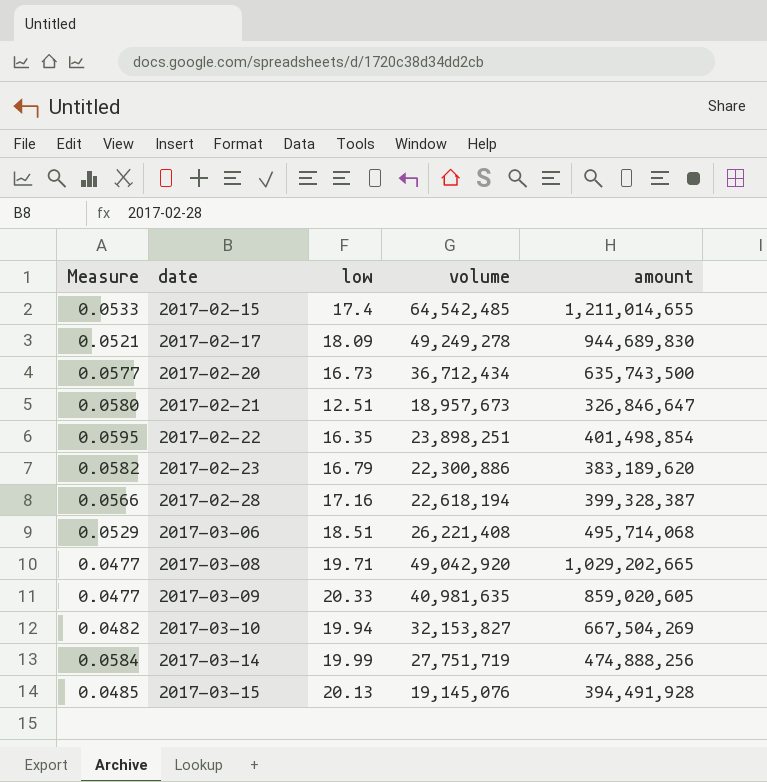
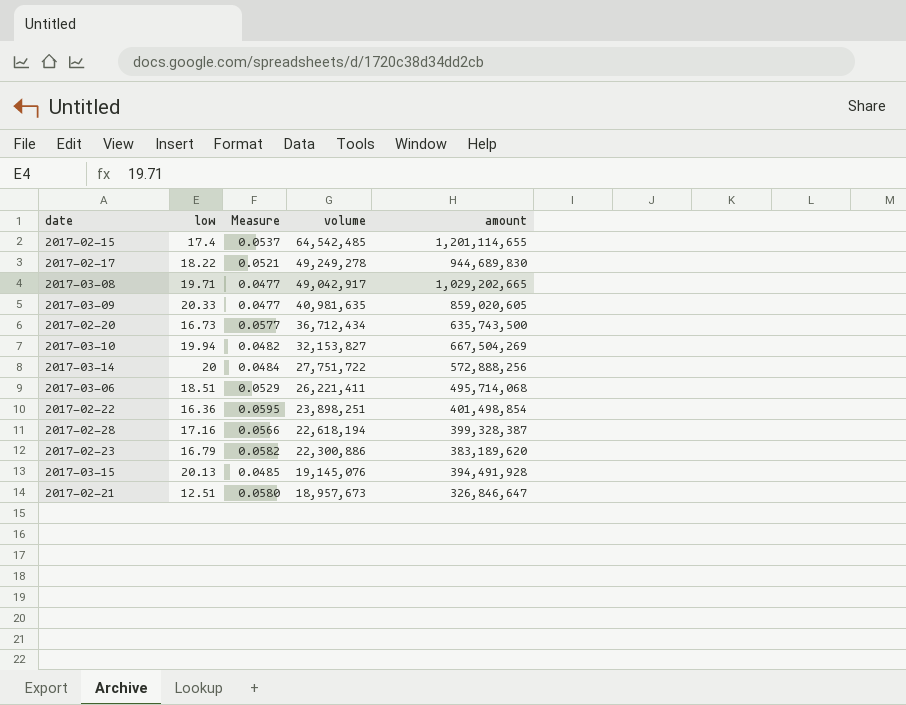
row order: date ascending -> volume descending
column Measure | position: 1 -> 3
2017-02-15 | Measure: 0.0533 -> 0.0537
2017-02-15 | amount: 1,211,014,655 -> 1,201,114,655
2017-02-17 | low: 18.09 -> 18.22
2017-03-08 | volume: 49,042,920 -> 49,042,917
2017-03-14 | low: 19.99 -> 20
2017-03-14 | Measure: 0.0584 -> 0.0484
2017-03-14 | volume: 27,751,719 -> 27,751,722
2017-03-14 | amount: 474,888,256 -> 572,888,256
2017-03-06 | volume: 26,221,408 -> 26,221,411
2017-02-22 | low: 16.35 -> 16.36

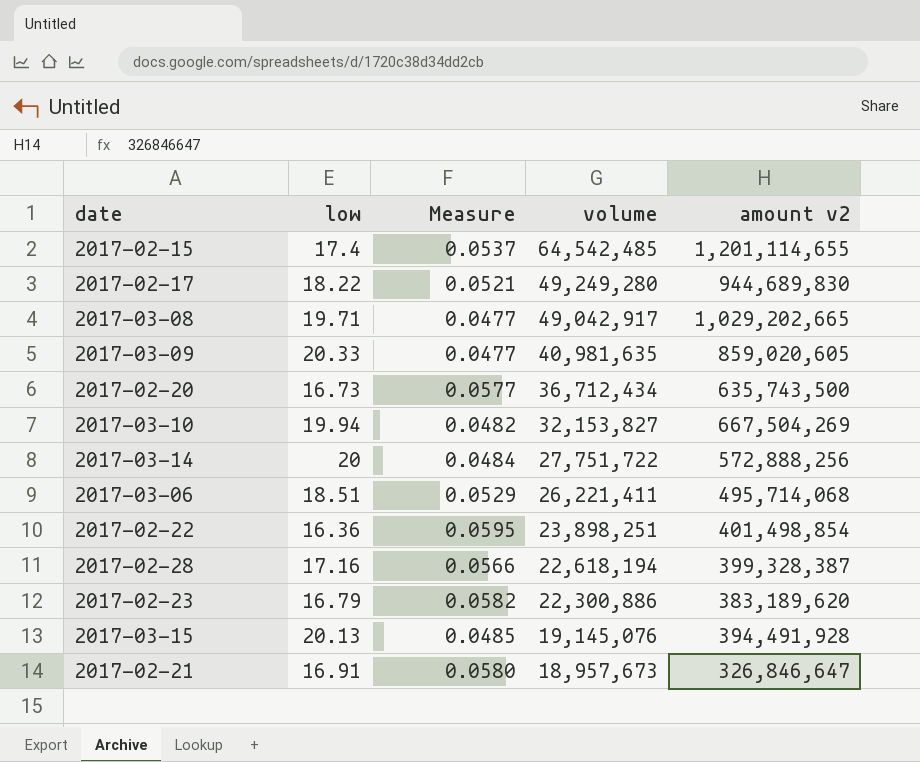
column name: amount -> amount v2
2017-02-17 | volume: 49,249,278 -> 49,249,280
2017-02-21 | low: 12.51 -> 16.91

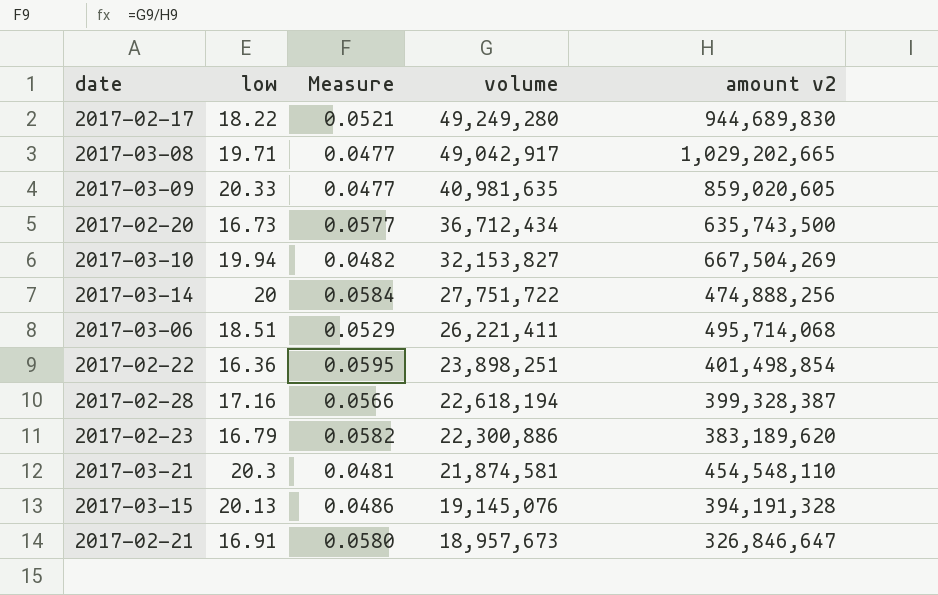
row 2017-02-15: 17.4 | 0.0537 | 64,542,485 | 1,201,114,655 -> none
2017-03-14 | Measure: 0.0484 -> 0.0584
2017-03-14 | amount v2: 572,888,256 -> 474,888,256
row 2017-03-21: none -> 20.3 | 0.0481 | 21,874,581 | 454,548,110
2017-03-15 | Measure: 0.0485 -> 0.0486
2017-03-15 | amount v2: 394,491,928 -> 394,191,328

